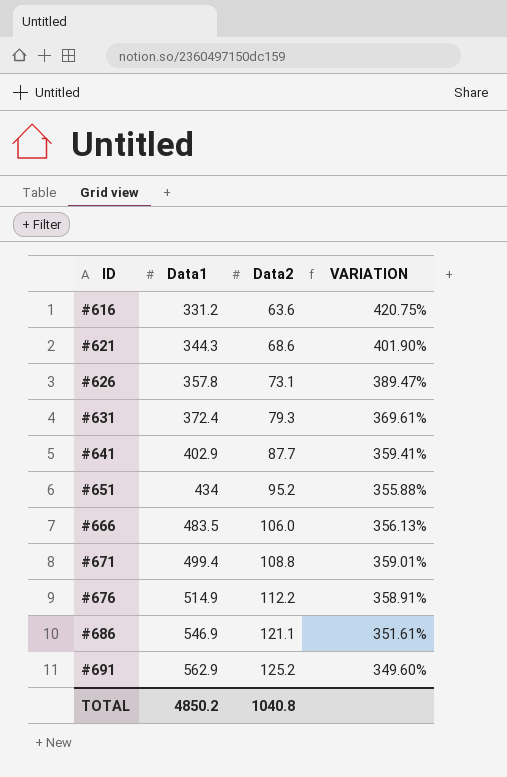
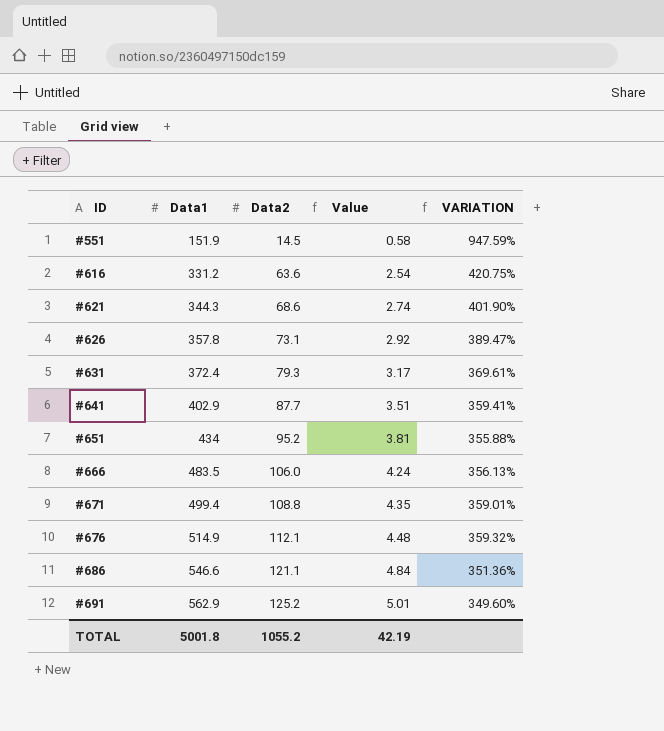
column Value | formula: none -> [Data2] * 0.04
row #551: none -> 151.9 | 14.5 | 0.58 | 947.59%
#676 | Data2: 112.2 -> 112.1
#676 | VARIATION: 358.91% -> 359.32%
#686 | Data1: 546.9 -> 546.6
#686 | VARIATION: 351.61% -> 351.36%
TOTAL | Data1: 4850.2 -> 5001.8
TOTAL | Data2: 1040.8 -> 1055.2

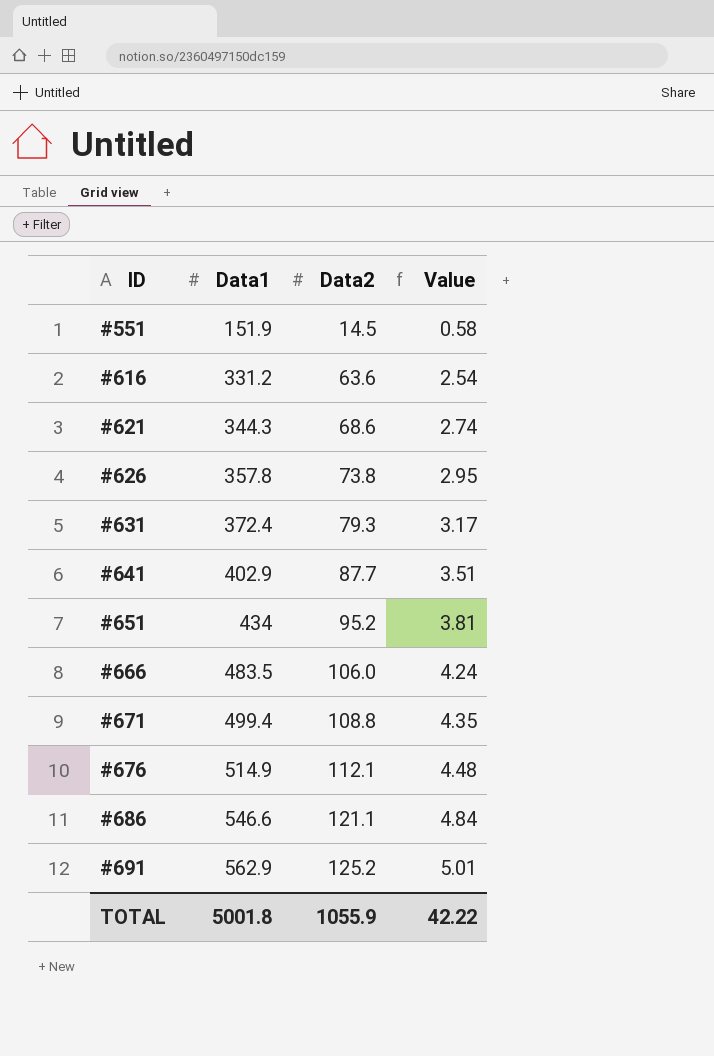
column VARIATION | formula: ([Data1] - [Data2]) / [Data2] -> none
#626 | Data2: 73.1 -> 73.8
#626 | Value: 2.92 -> 2.95
TOTAL | Data2: 1055.2 -> 1055.9
TOTAL | Value: 42.19 -> 42.22

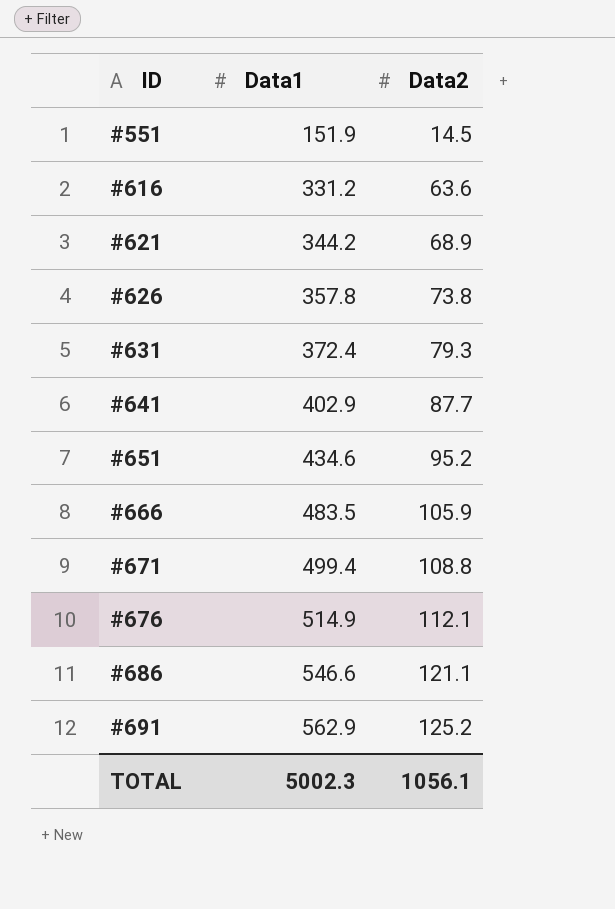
column Value | formula: [Data2] * 0.04 -> none
#621 | Data1: 344.3 -> 344.2
#621 | Data2: 68.6 -> 68.9
#651 | Data1: 434 -> 434.6
#666 | Data2: 106.0 -> 105.9
TOTAL | Data1: 5001.8 -> 5002.3
TOTAL | Data2: 1055.9 -> 1056.1

